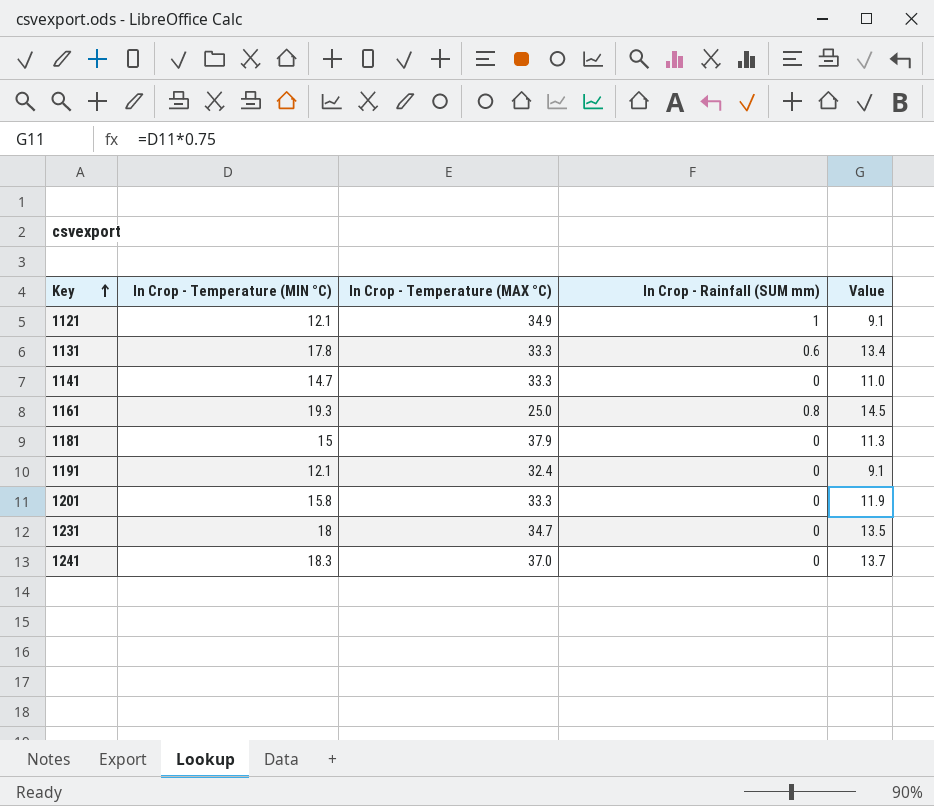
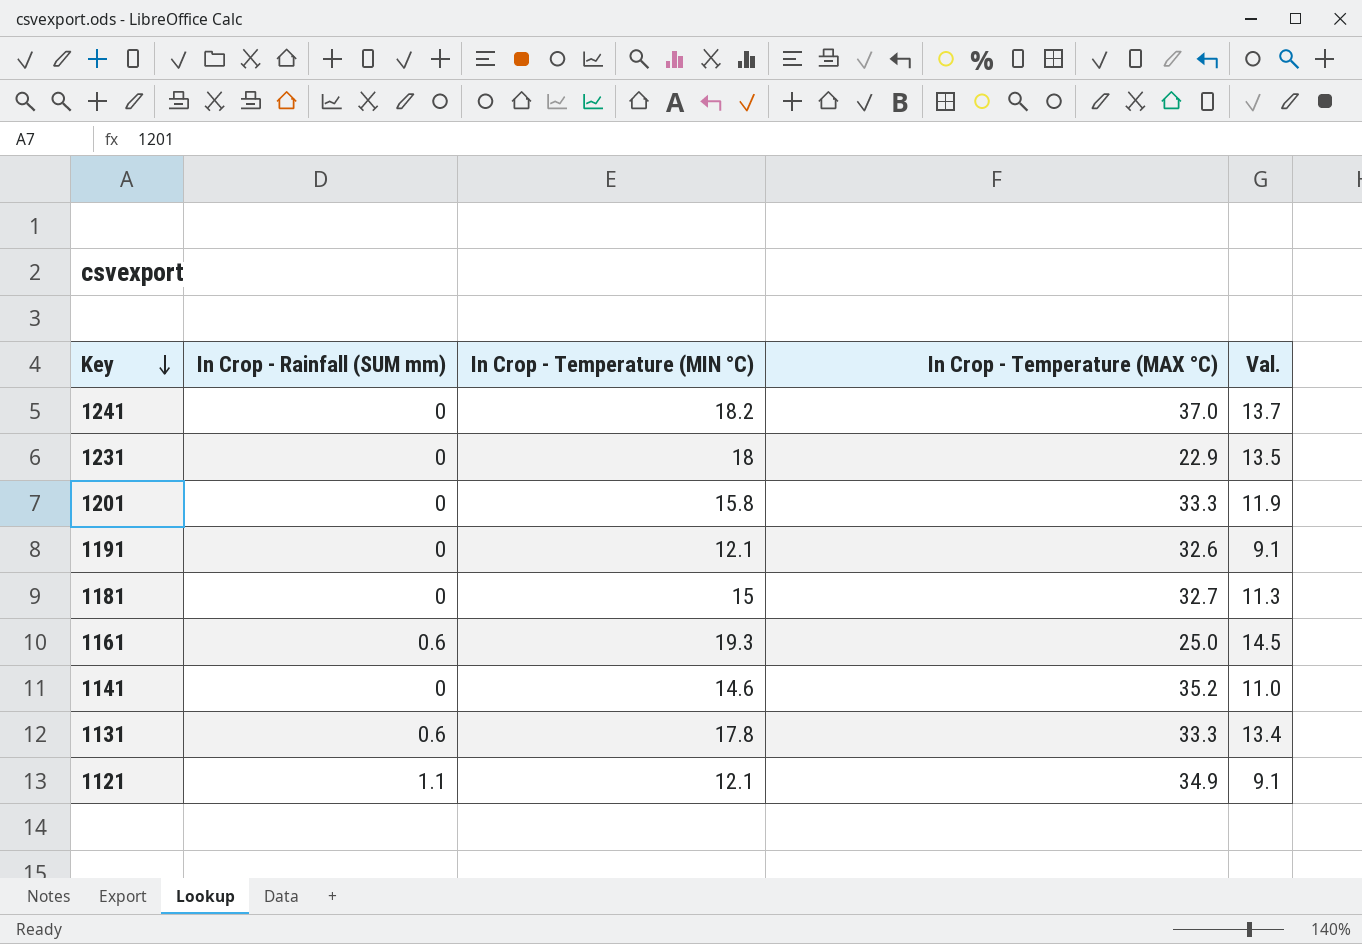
row order: Key ascending -> Key descending
column In Crop - Rainfall (SUM mm) | position: 4 -> 2
column name: Value -> Val.
1241 | In Crop - Temperature (MIN °C): 18.3 -> 18.2
1231 | In Crop - Temperature (MAX °C): 34.7 -> 22.9
1191 | In Crop - Temperature (MAX °C): 32.4 -> 32.6
1181 | In Crop - Temperature (MAX °C): 37.9 -> 32.7
1161 | In Crop - Rainfall (SUM mm): 0.8 -> 0.6
1141 | In Crop - Temperature (MIN °C): 14.7 -> 14.6
1141 | In Crop - Temperature (MAX °C): 33.3 -> 35.2
1121 | In Crop - Rainfall (SUM mm): 1 -> 1.1

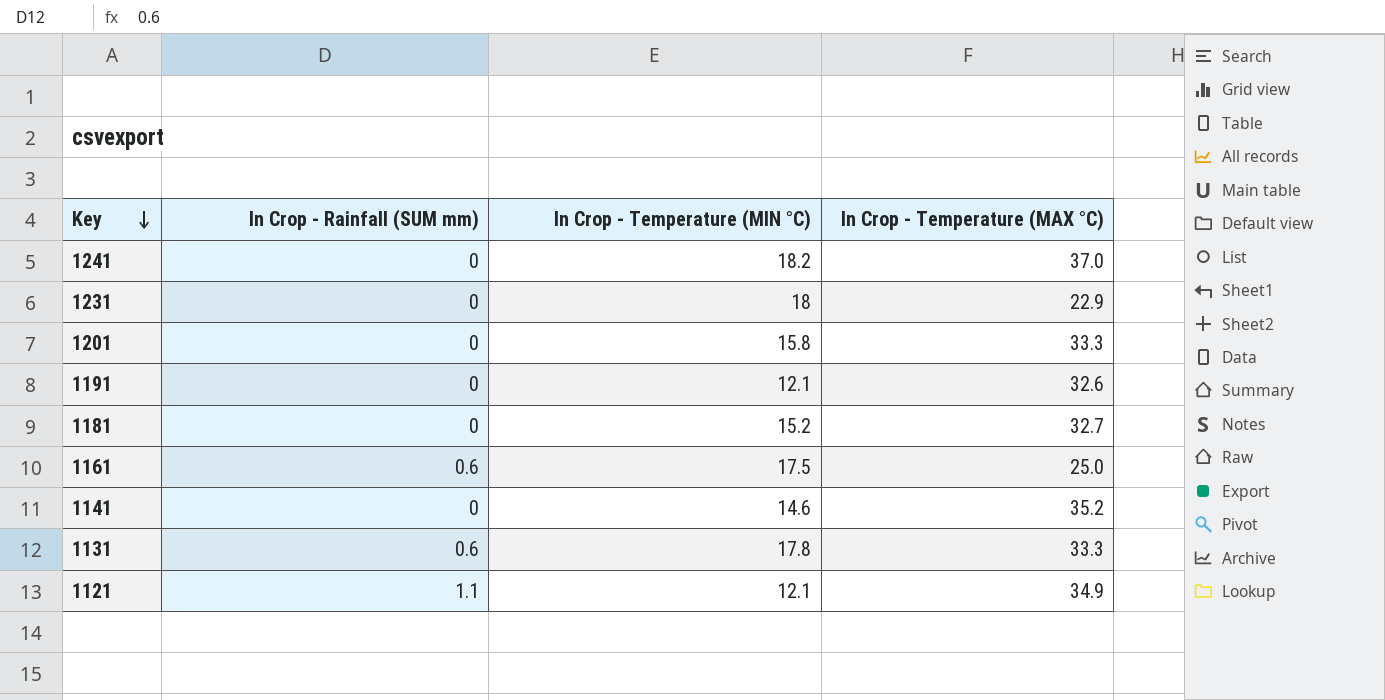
column Val. | formula: [In Crop - Temperature (MIN °C)] * 0.75 -> none
1181 | In Crop - Temperature (MIN °C): 15 -> 15.2
1161 | In Crop - Temperature (MIN °C): 19.3 -> 17.5

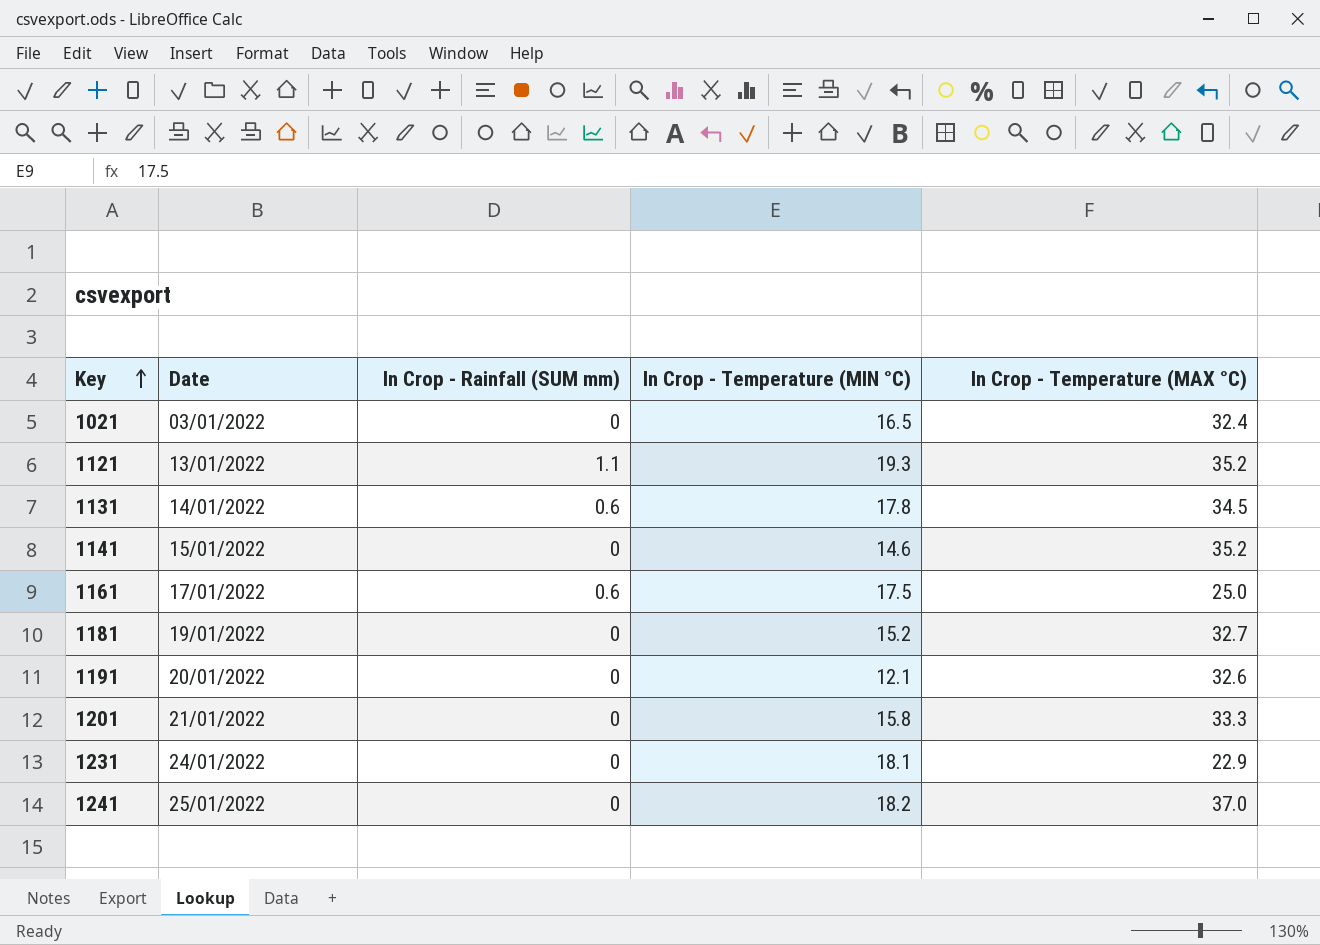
row order: Key descending -> Key ascending
column Date | position: none -> 2
row 1021: none -> 03/01/2022 | 0 | 16.5 | 32.4
1121 | In Crop - Temperature (MIN °C): 12.1 -> 19.3
1121 | In Crop - Temperature (MAX °C): 34.9 -> 35.2
1131 | In Crop - Temperature (MAX °C): 33.3 -> 34.5
1231 | In Crop - Temperature (MIN °C): 18 -> 18.1

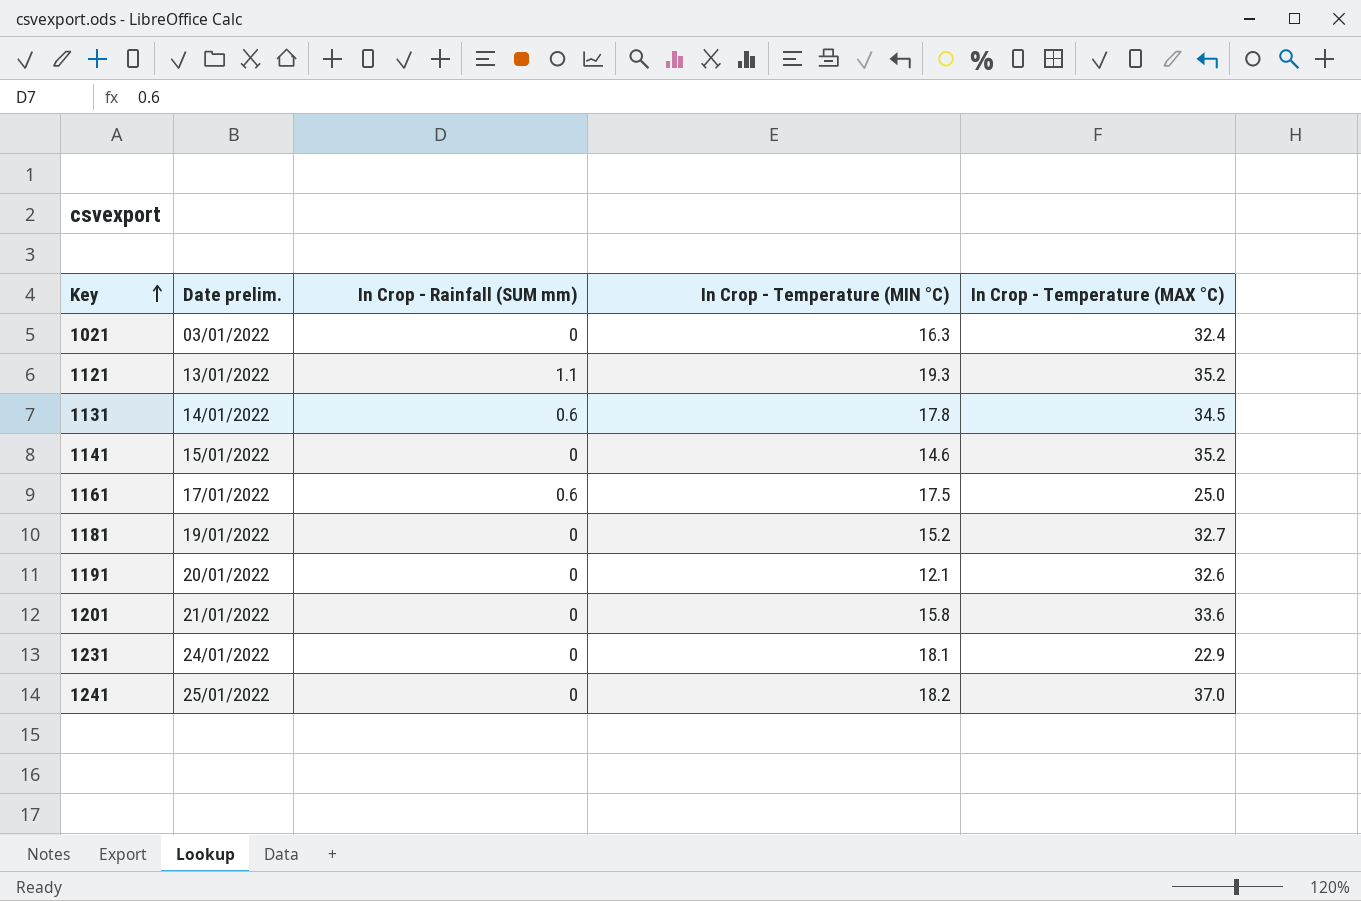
column name: Date -> Date prelim.
1021 | In Crop - Temperature (MIN °C): 16.5 -> 16.3
1201 | In Crop - Temperature (MAX °C): 33.3 -> 33.6

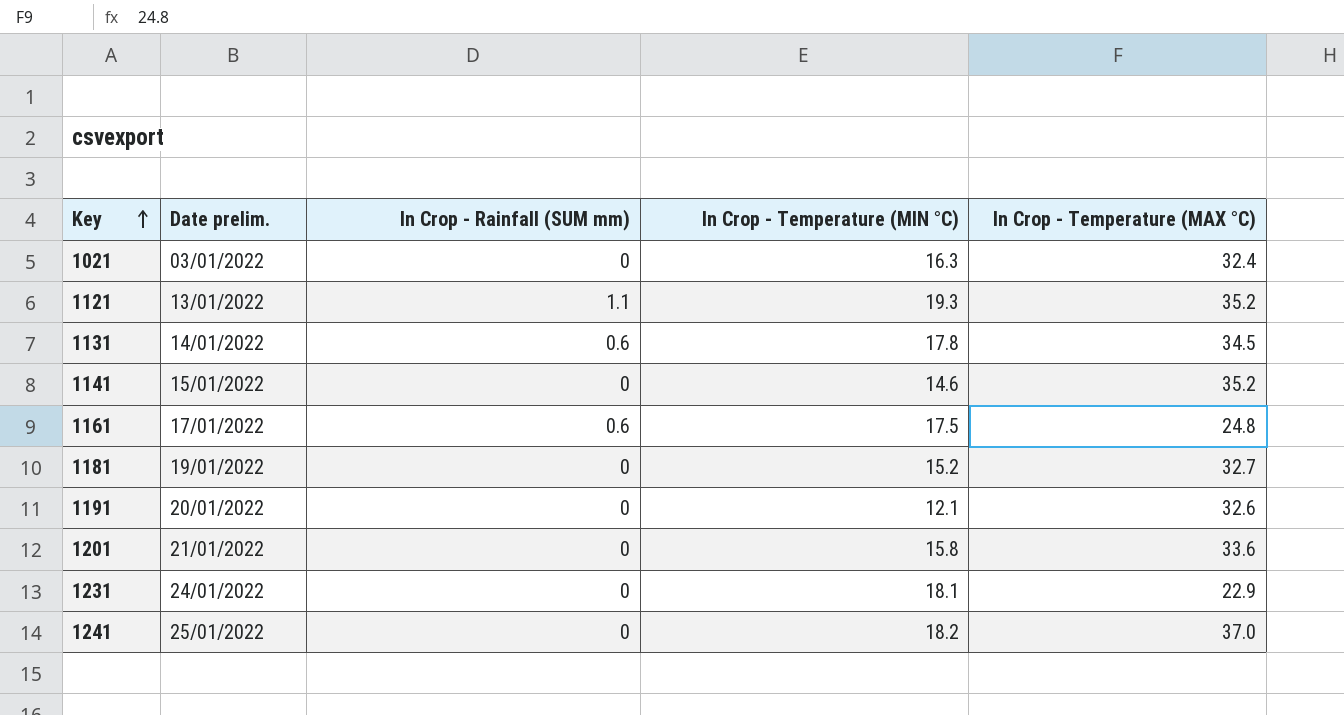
1161 | In Crop - Temperature (MAX °C): 25.0 -> 24.8

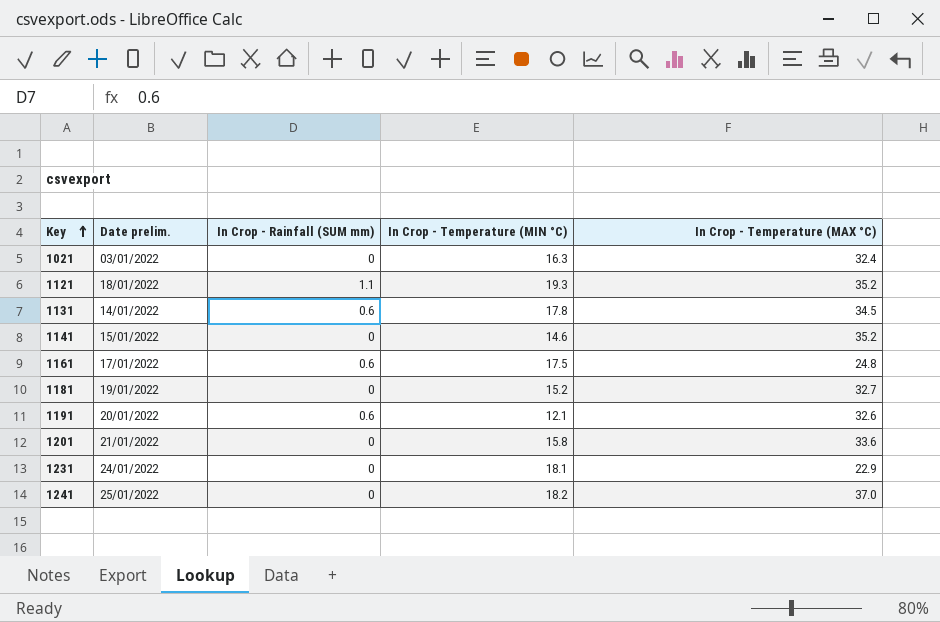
1121 | Date prelim.: 13/01/2022 -> 18/01/2022
1191 | In Crop - Rainfall (SUM mm): 0 -> 0.6

